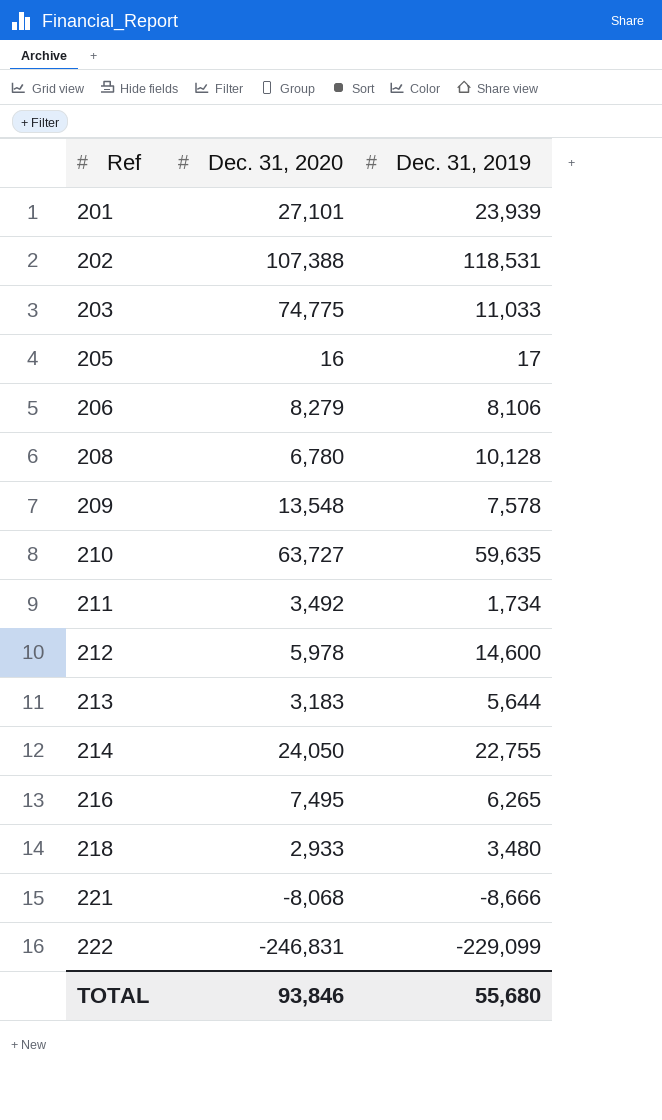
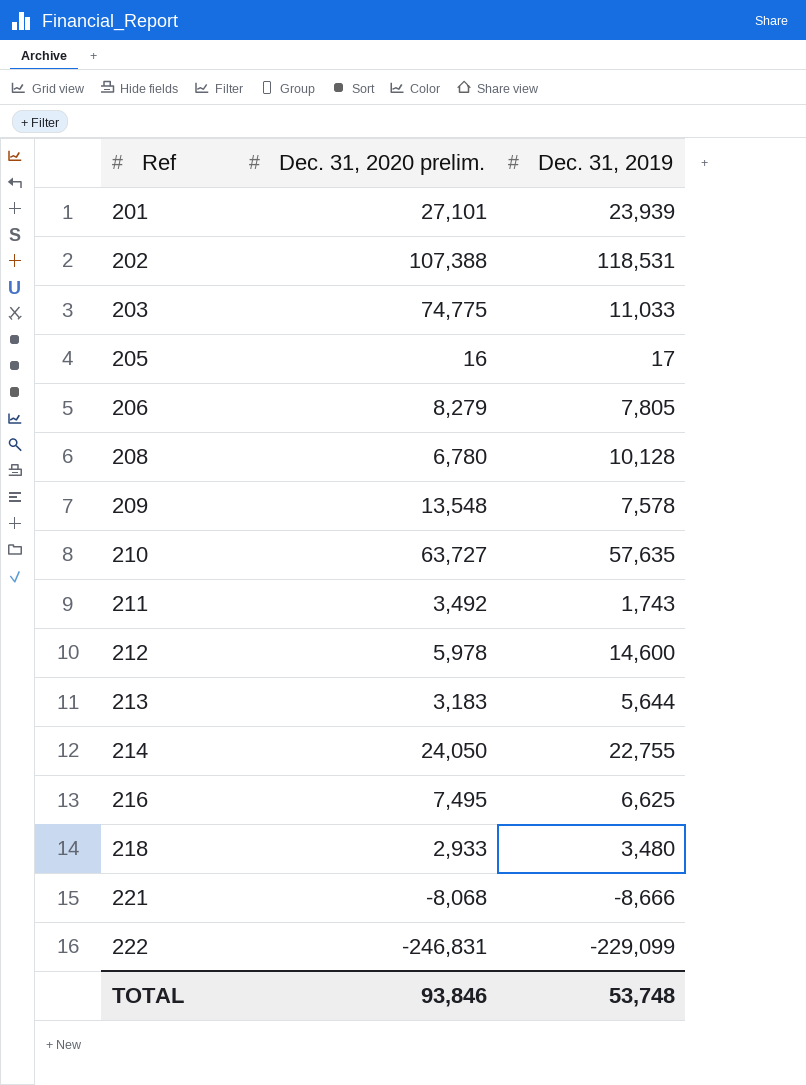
column name: Dec. 31, 2020 -> Dec. 31, 2020 prelim.
206 | Dec. 31, 2019: 8,106 -> 7,805
210 | Dec. 31, 2019: 59,635 -> 57,635
211 | Dec. 31, 2019: 1,734 -> 1,743
216 | Dec. 31, 2019: 6,265 -> 6,625
TOTAL | Dec. 31, 2019: 55,680 -> 53,748

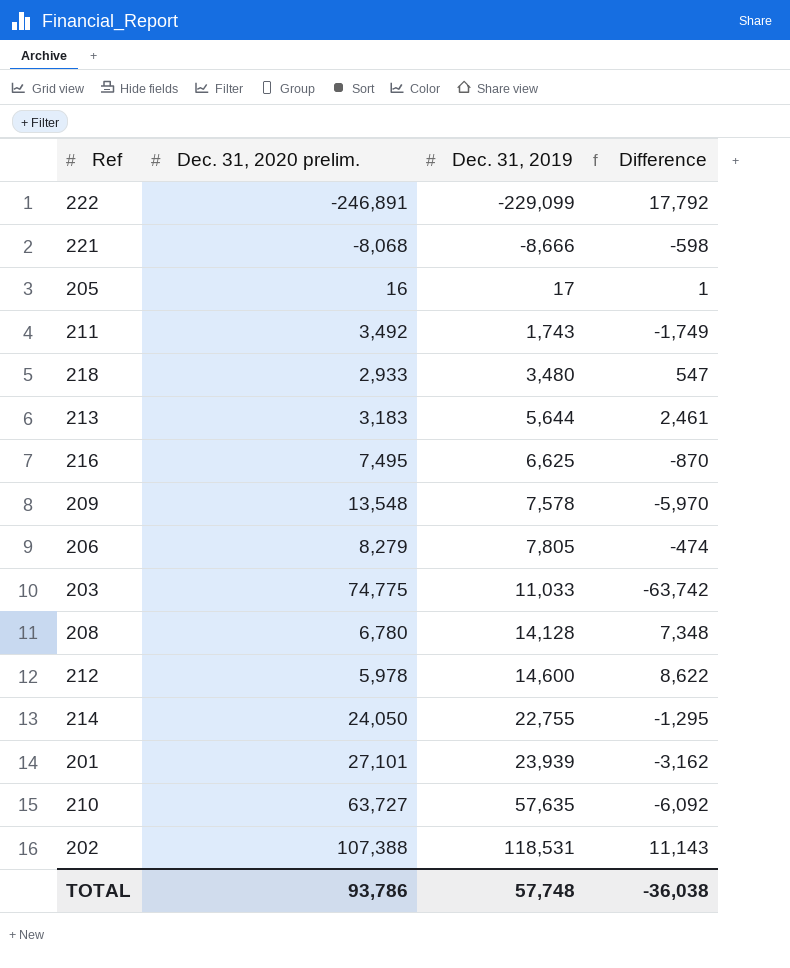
row order: Ref ascending -> Dec. 31, 2019 ascending
column Difference | formula: none -> [Dec. 31, 2019] - [Dec. 31, 2020 prelim.]
222 | Dec. 31, 2020 prelim.: -246,831 -> -246,891
208 | Dec. 31, 2019: 10,128 -> 14,128
TOTAL | Dec. 31, 2020 prelim.: 93,846 -> 93,786
TOTAL | Dec. 31, 2019: 53,748 -> 57,748

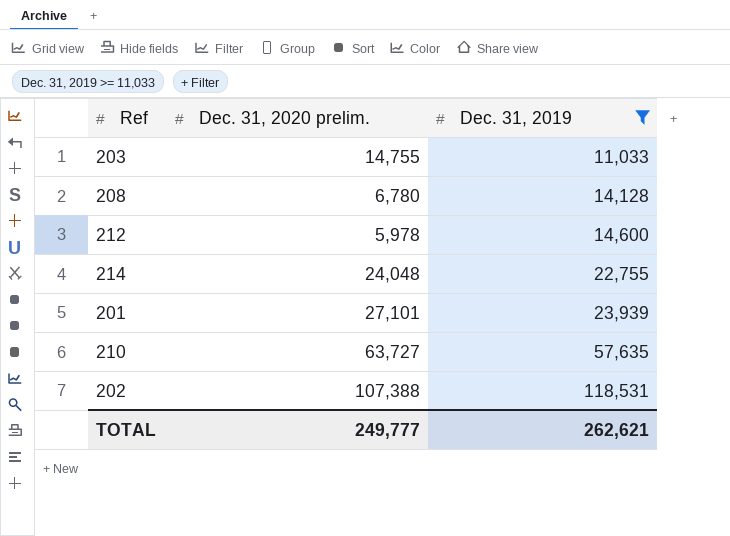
filter: none -> Dec. 31, 2019 >= 11,033
column Difference | formula: [Dec. 31, 2019] - [Dec. 31, 2020 prelim.] -> none
203 | Dec. 31, 2020 prelim.: 74,775 -> 14,755
214 | Dec. 31, 2020 prelim.: 24,050 -> 24,048
TOTAL | Dec. 31, 2020 prelim.: 93,786 -> 249,777
TOTAL | Dec. 31, 2019: 57,748 -> 262,621

